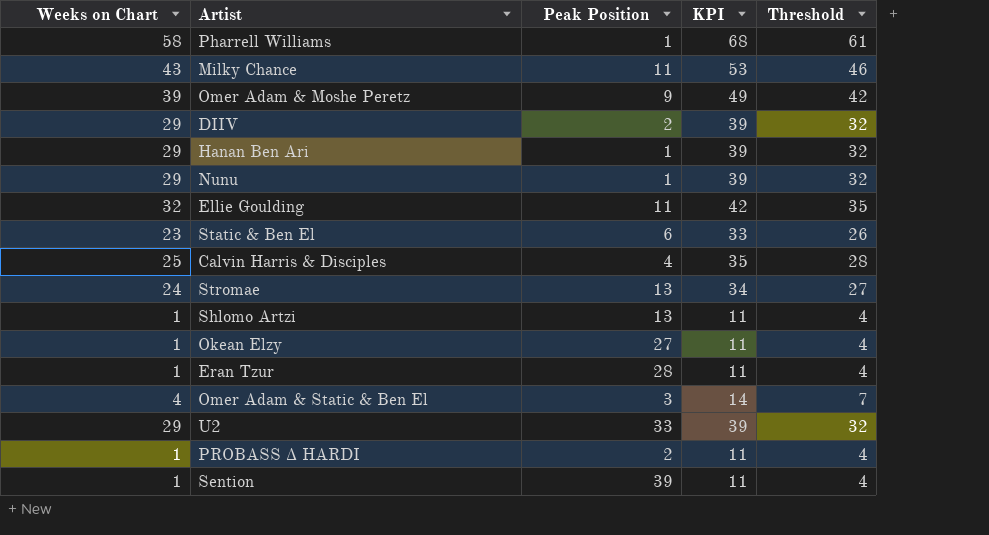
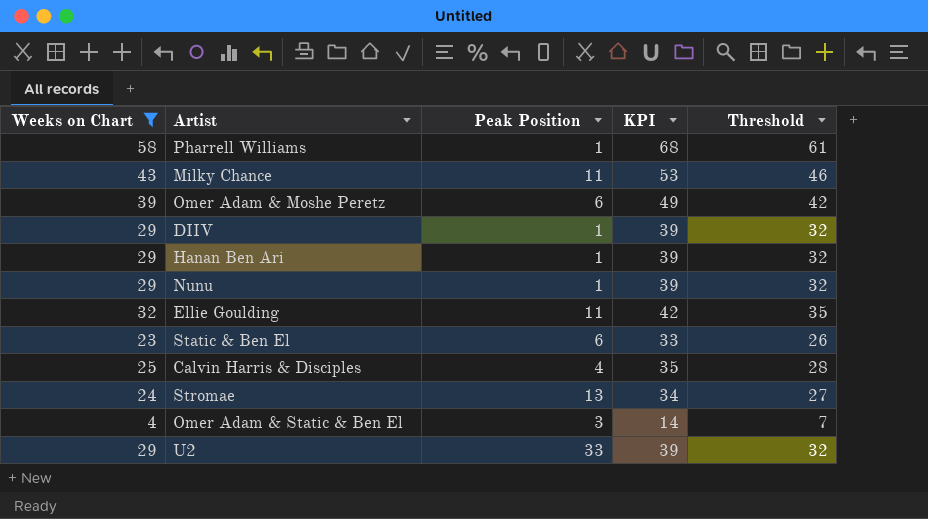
filter: none -> Weeks on Chart != 1
Omer Adam & Moshe Peretz | Peak Position: 9 -> 6
DIIV | Peak Position: 2 -> 1

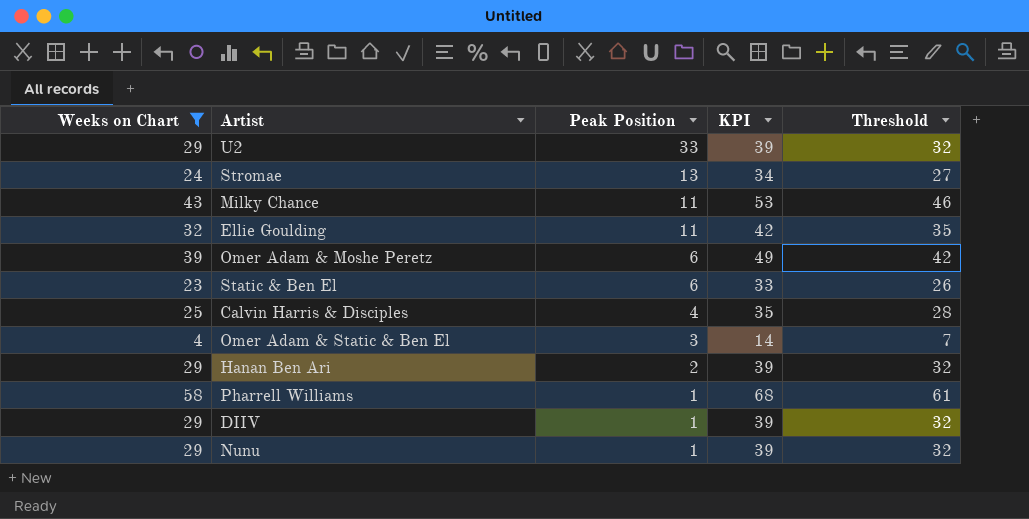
row order: none -> Peak Position descending
Hanan Ben Ari | Peak Position: 1 -> 2

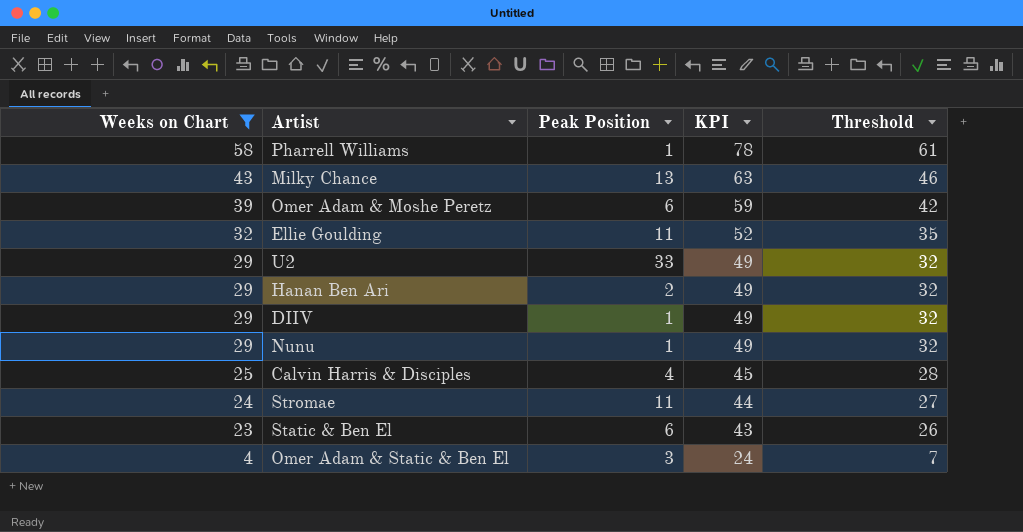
row order: Peak Position descending -> Weeks on Chart descending
column KPI | formula: [Weeks on Chart] + 10 -> [Weeks on Chart] + 20
Milky Chance | Peak Position: 11 -> 13
Stromae | Peak Position: 13 -> 11

